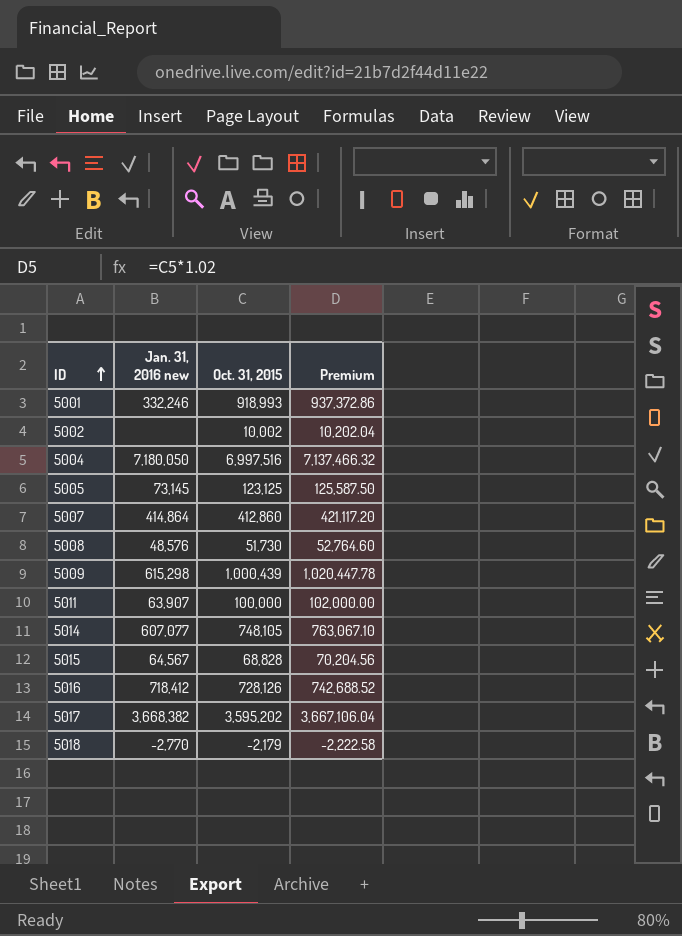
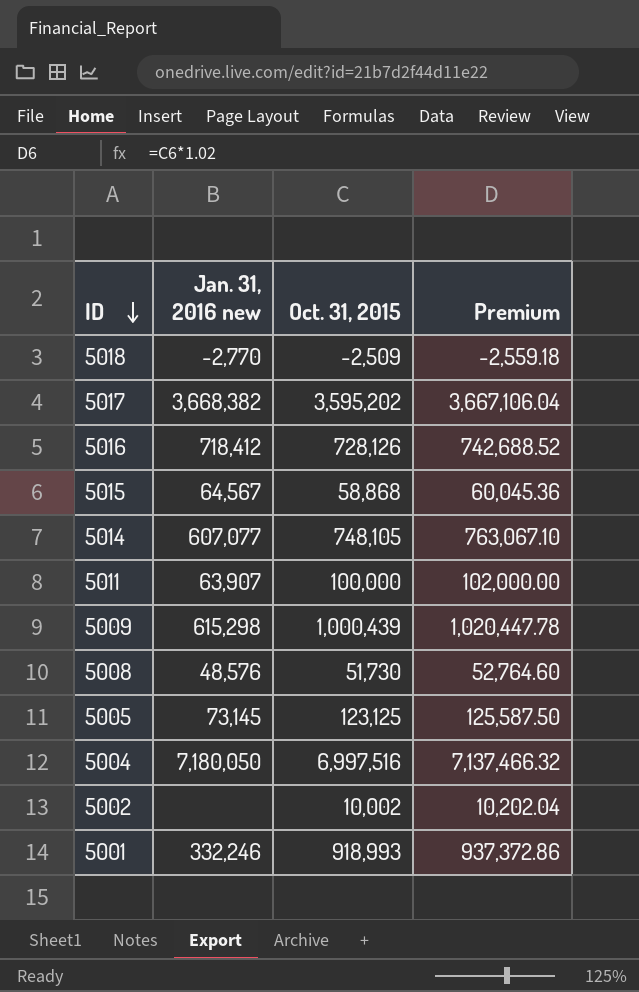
row order: ID ascending -> ID descending
row 5007: 414,864 | 412,860 | 421,117.20 -> none
5018 | Oct. 31, 2015: -2,179 -> -2,509
5018 | Premium: -2,222.58 -> -2,559.18
5015 | Oct. 31, 2015: 68,828 -> 58,868
5015 | Premium: 70,204.56 -> 60,045.36

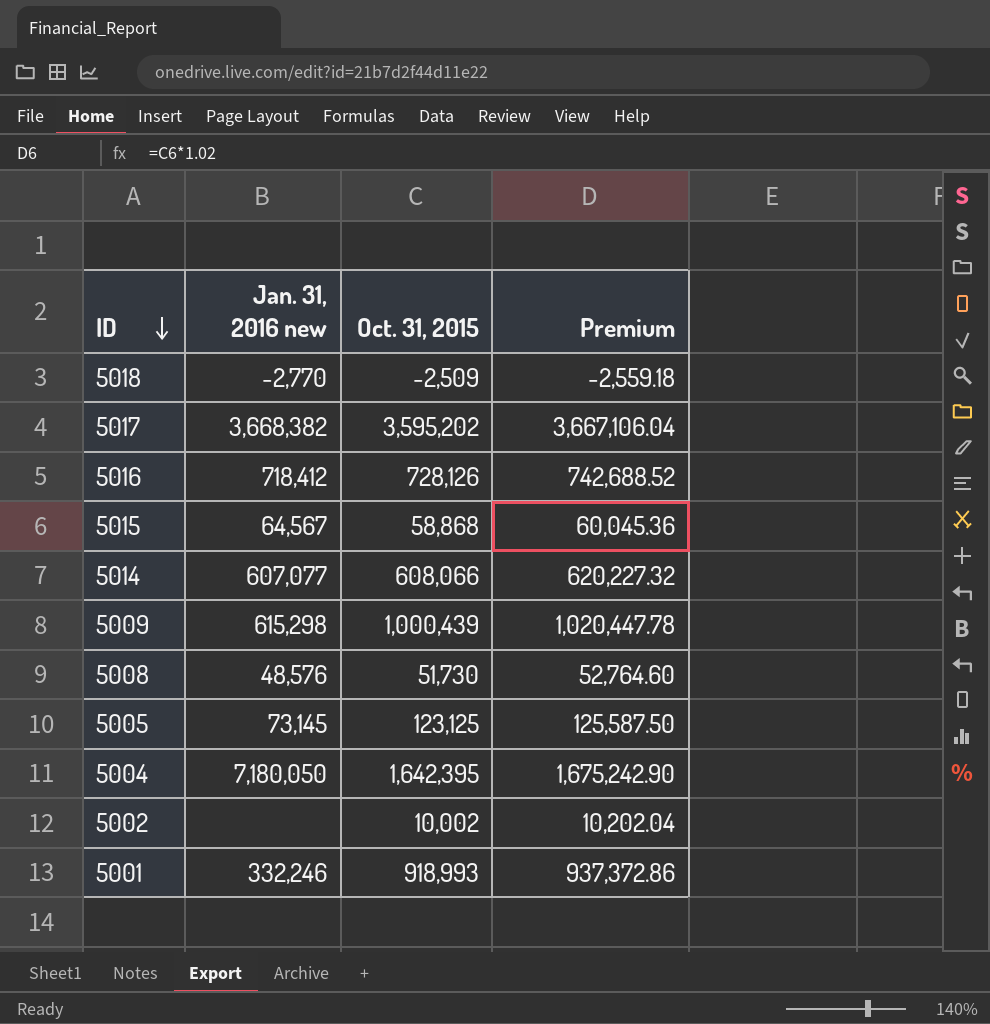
row 5011: 63,907 | 100,000 | 102,000.00 -> none
5014 | Oct. 31, 2015: 748,105 -> 608,066
5014 | Premium: 763,067.10 -> 620,227.32
5004 | Oct. 31, 2015: 6,997,516 -> 1,642,395
5004 | Premium: 7,137,466.32 -> 1,675,242.90

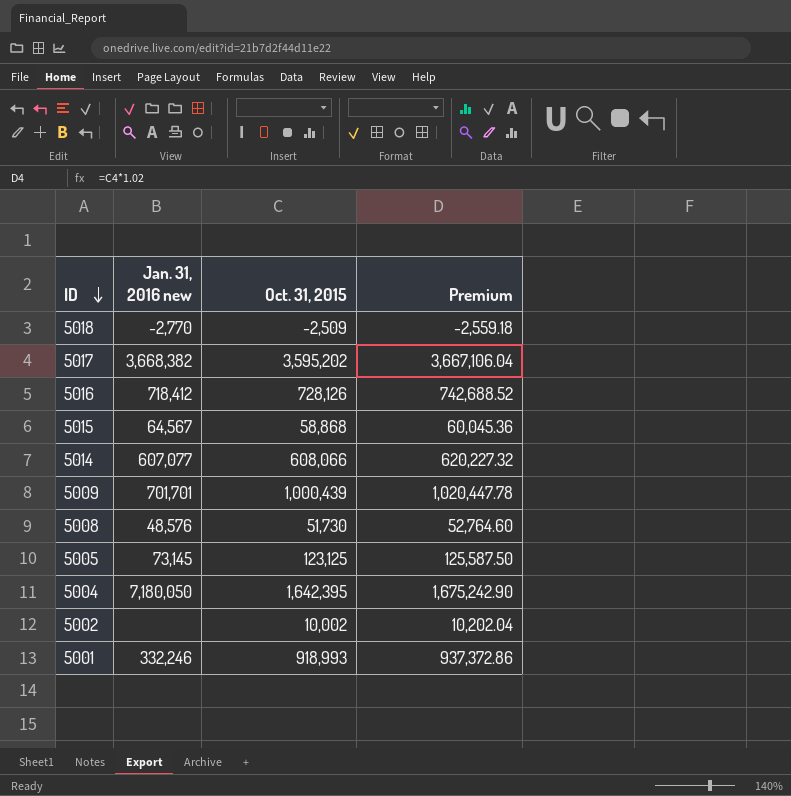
5009 | Jan. 31, 2016 new: 615,298 -> 701,701

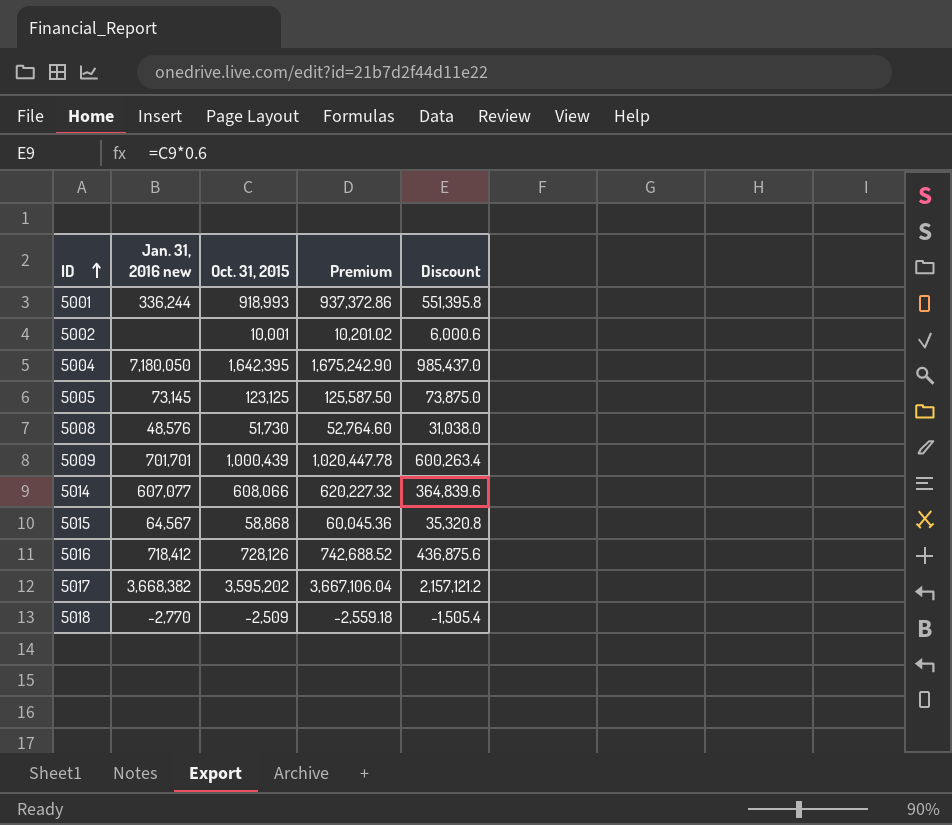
row order: ID descending -> ID ascending
column Discount | formula: none -> [Oct. 31, 2015] * 0.6
5001 | Jan. 31, 2016 new: 332,246 -> 336,244
5002 | Oct. 31, 2015: 10,002 -> 10,001
5002 | Premium: 10,202.04 -> 10,201.02

